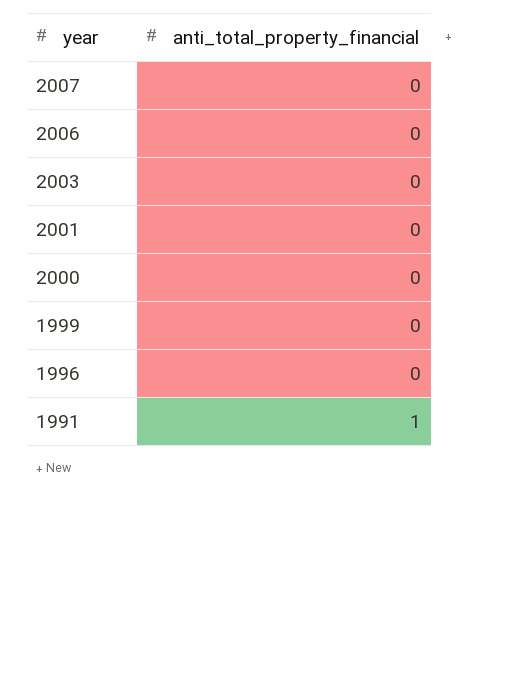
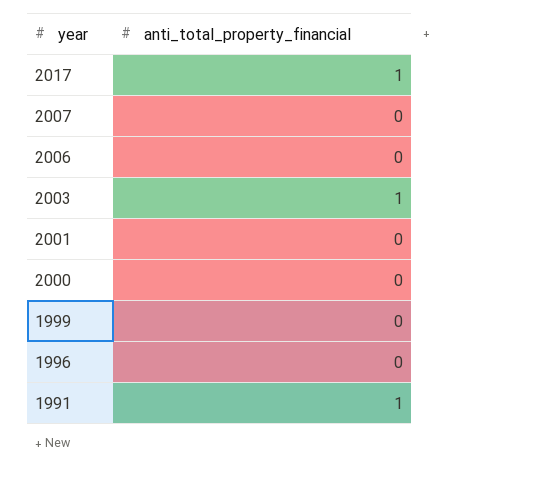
row 2017: none -> 1
2003 | anti_total_property_financial: 0 -> 1

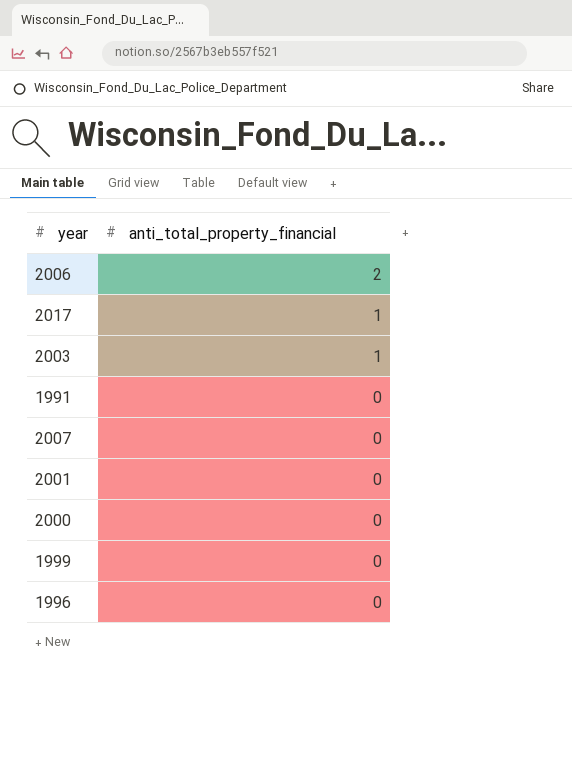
row order: year descending -> anti_total_property_financial descending
2006 | anti_total_property_financial: 0 -> 2
1991 | anti_total_property_financial: 1 -> 0

